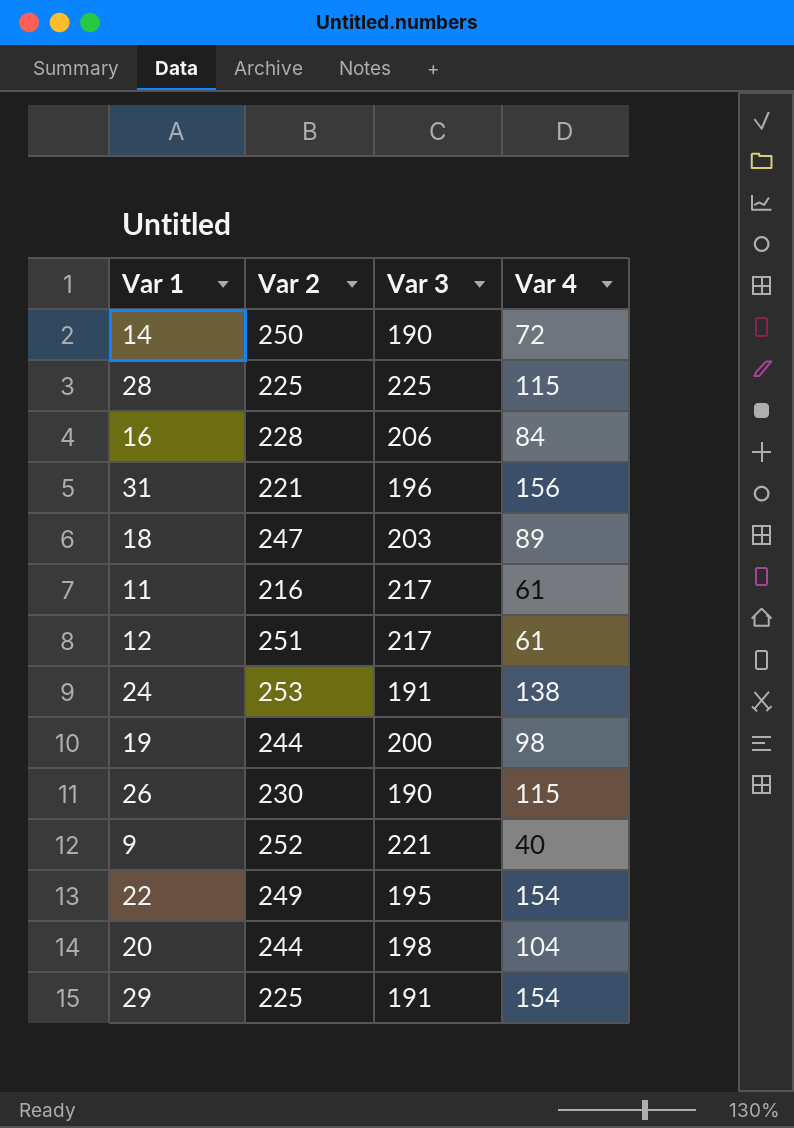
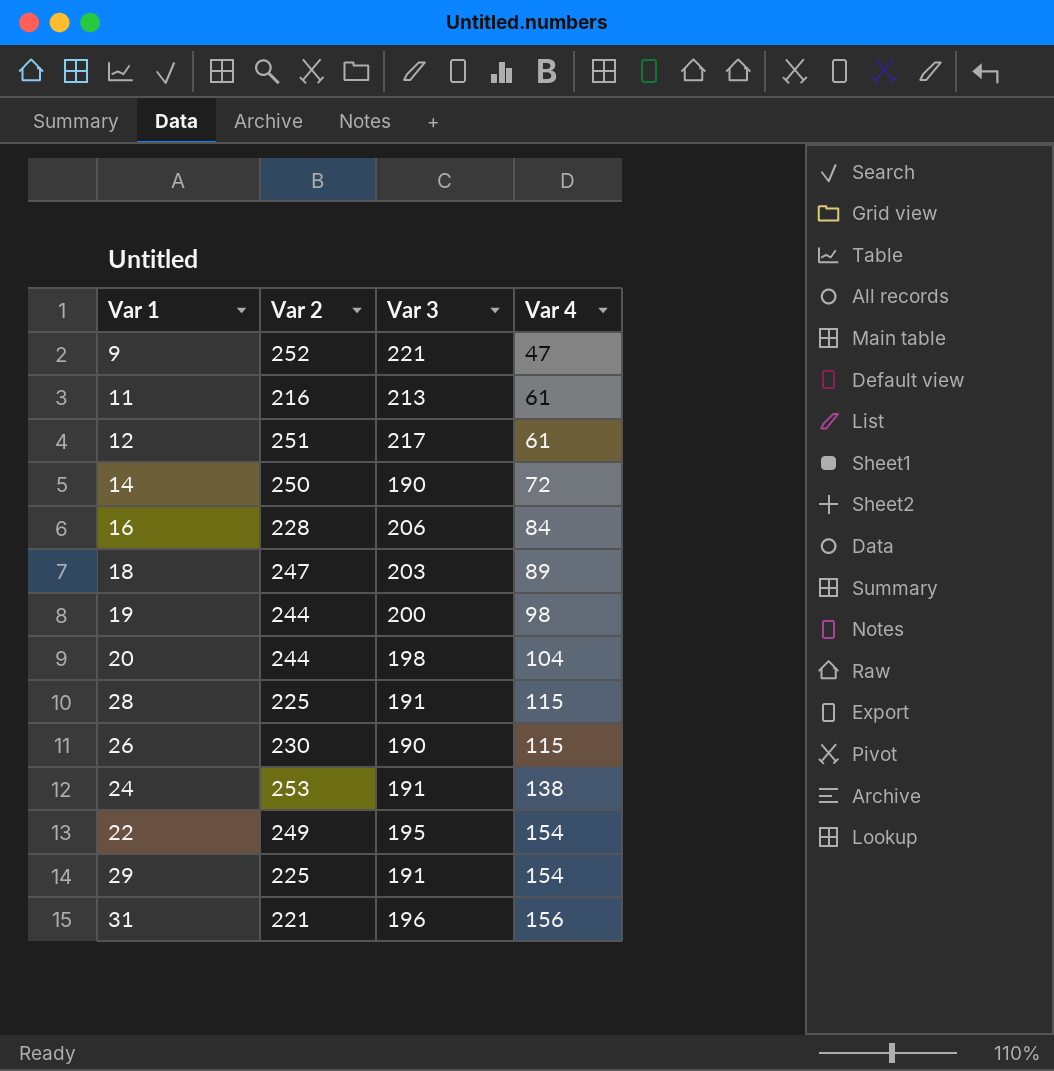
row order: none -> Var 4 ascending
9 | Var 4: 40 -> 47
11 | Var 3: 217 -> 213
28 | Var 3: 225 -> 191

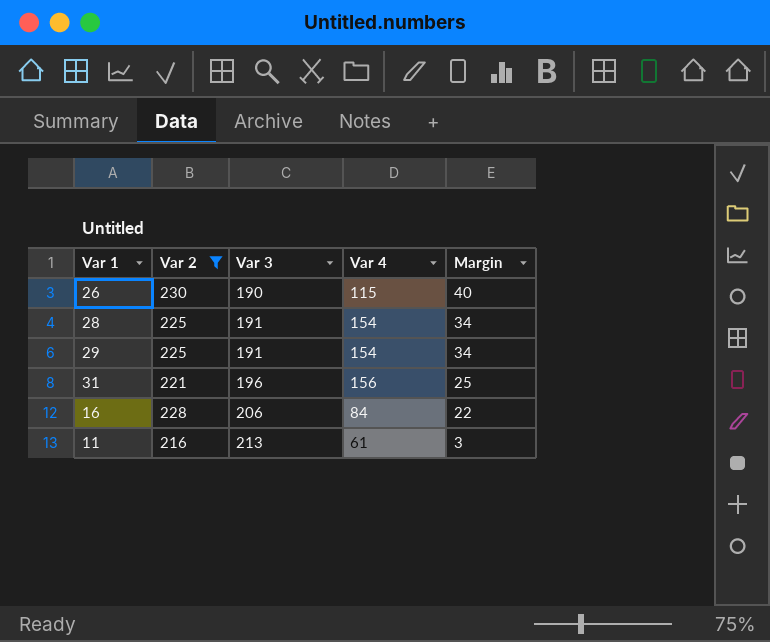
filter: none -> Var 2 <= 230
row order: Var 4 ascending -> Var 3 ascending
column Margin | formula: none -> [Var 2] - [Var 3]
28 | Var 4: 115 -> 154

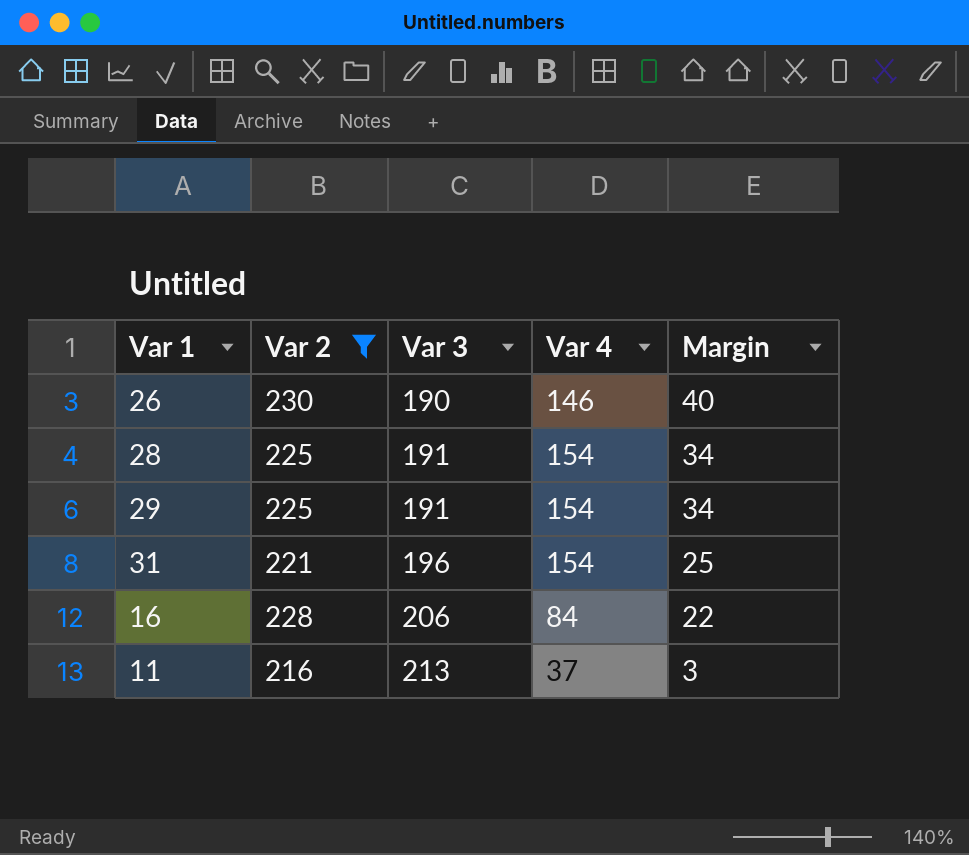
26 | Var 4: 115 -> 146
31 | Var 4: 156 -> 154
11 | Var 4: 61 -> 37

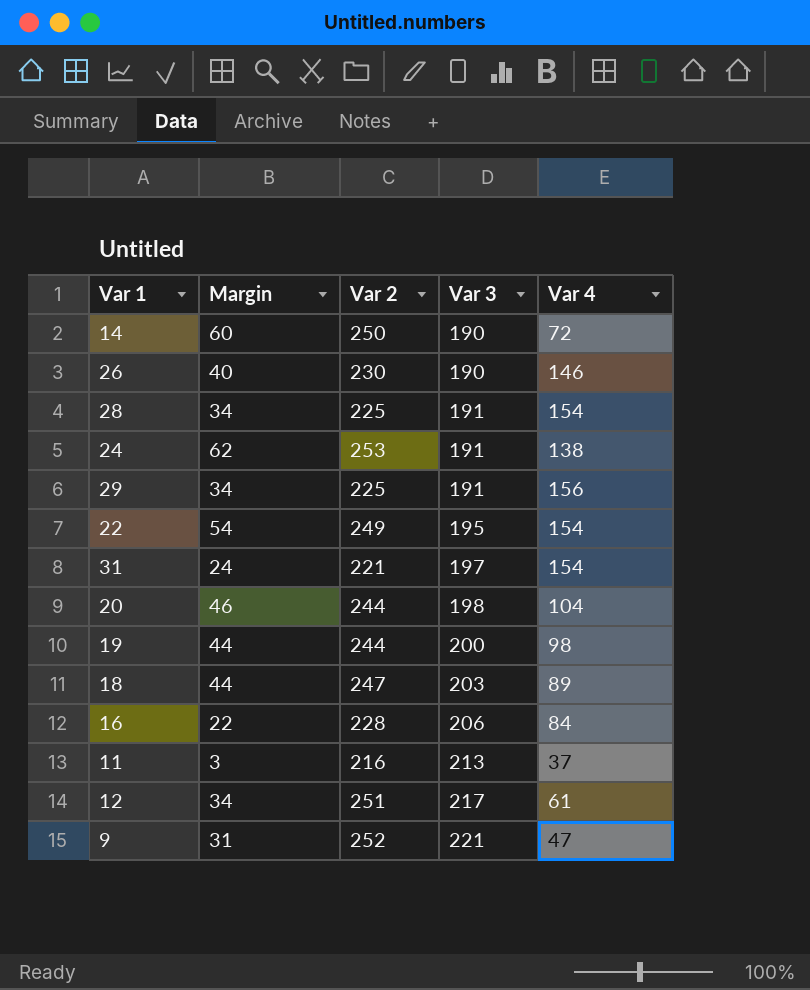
filter: Var 2 <= 230 -> none
column Margin | position: 5 -> 2
29 | Var 4: 154 -> 156
31 | Margin: 25 -> 24
31 | Var 3: 196 -> 197

